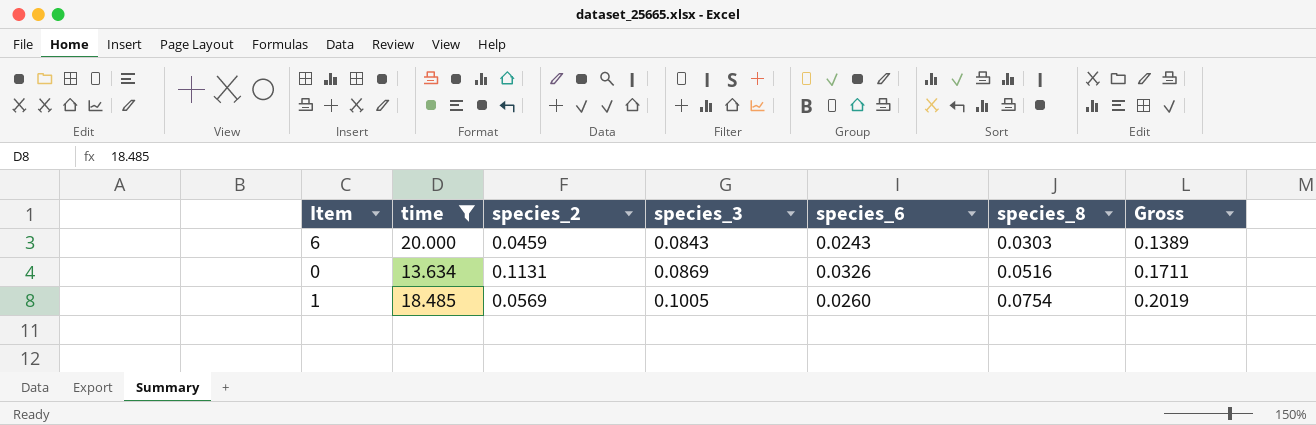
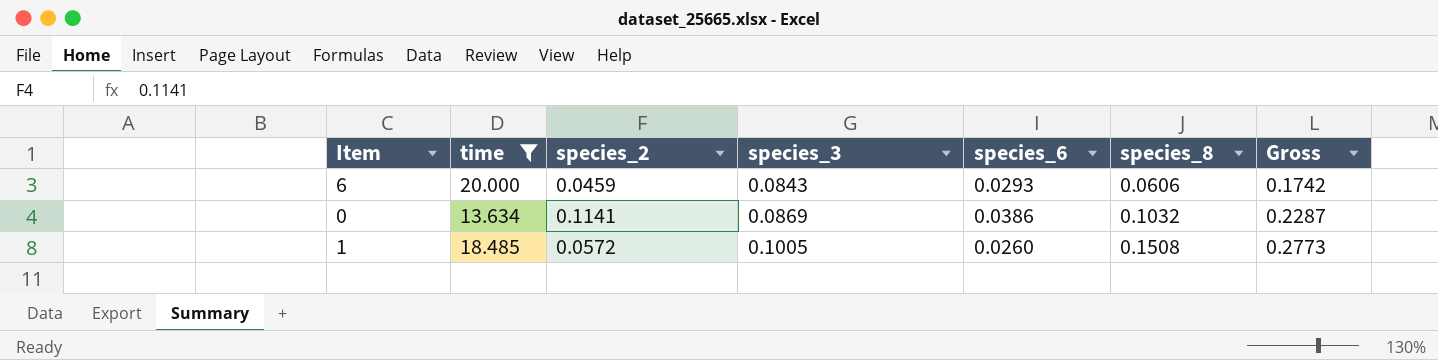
6 | species_6: 0.0243 -> 0.0293
6 | species_8: 0.0303 -> 0.0606
6 | Gross: 0.1389 -> 0.1742
0 | species_2: 0.1131 -> 0.1141
0 | species_6: 0.0326 -> 0.0386
0 | species_8: 0.0516 -> 0.1032
0 | Gross: 0.1711 -> 0.2287
1 | species_2: 0.0569 -> 0.0572
1 | species_8: 0.0754 -> 0.1508
1 | Gross: 0.2019 -> 0.2773

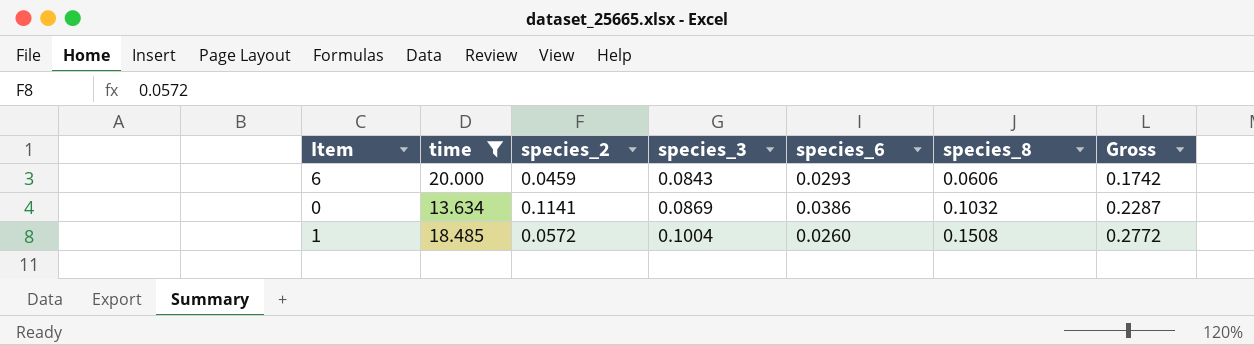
1 | species_3: 0.1005 -> 0.1004
1 | Gross: 0.2773 -> 0.2772

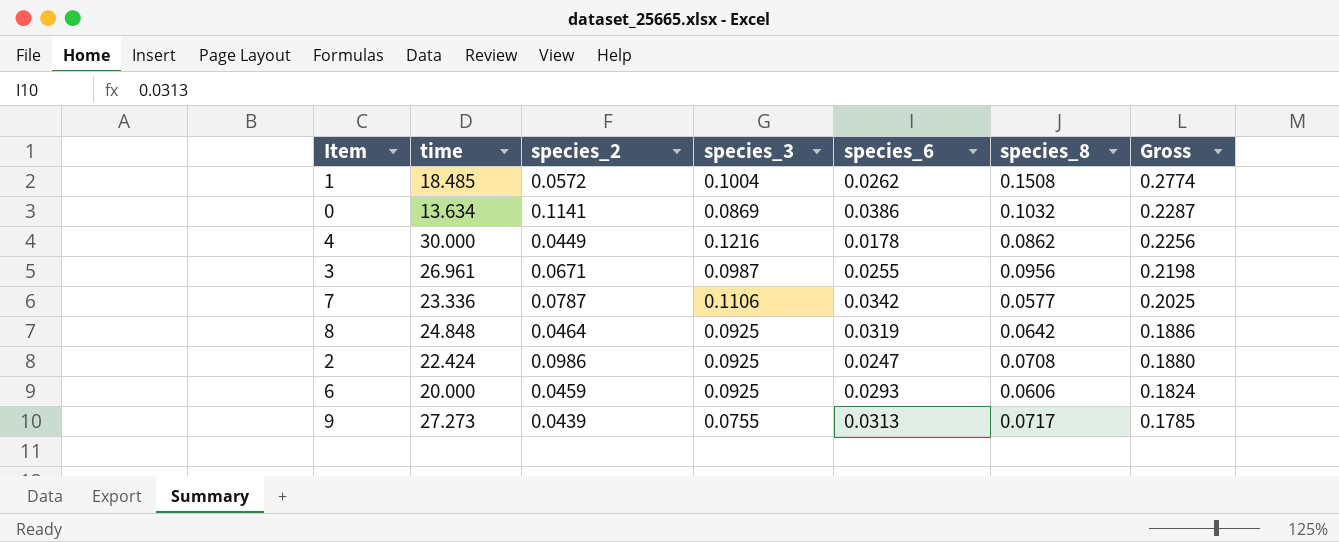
filter: time <= 20.000 -> none
row order: species_3 ascending -> Gross descending
1 | species_6: 0.0260 -> 0.0262
1 | Gross: 0.2772 -> 0.2774
6 | species_3: 0.0843 -> 0.0925
6 | Gross: 0.1742 -> 0.1824

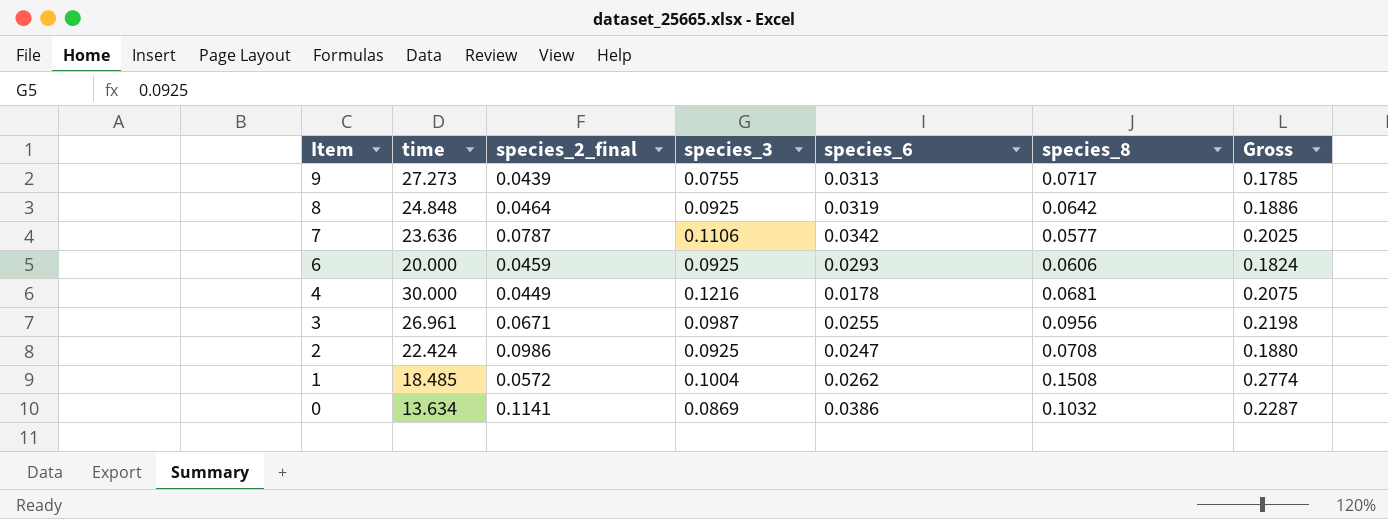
row order: Gross descending -> Item descending
column name: species_2 -> species_2_final
7 | time: 23.336 -> 23.636
4 | species_8: 0.0862 -> 0.0681
4 | Gross: 0.2256 -> 0.2075

